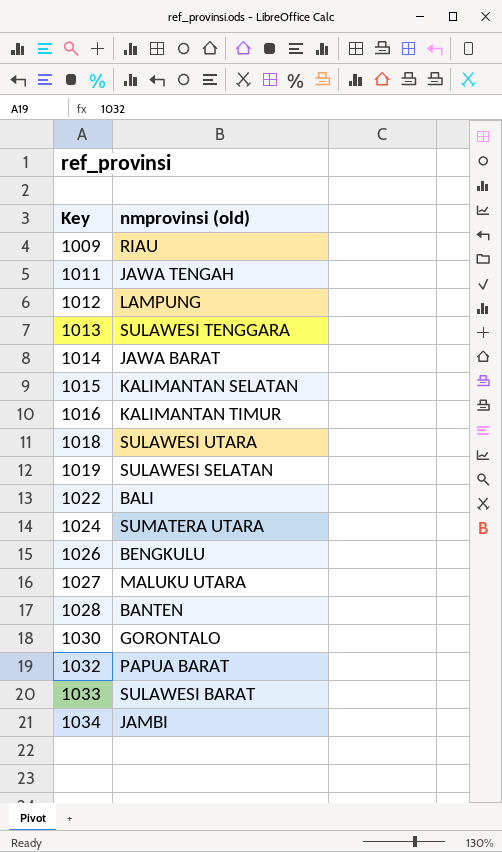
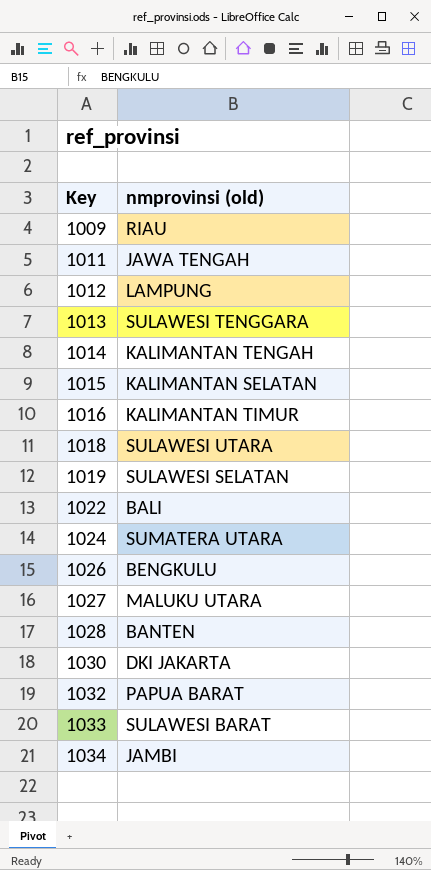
1014 | nmprovinsi (old): JAWA BARAT -> KALIMANTAN TENGAH
1030 | nmprovinsi (old): GORONTALO -> DKI JAKARTA

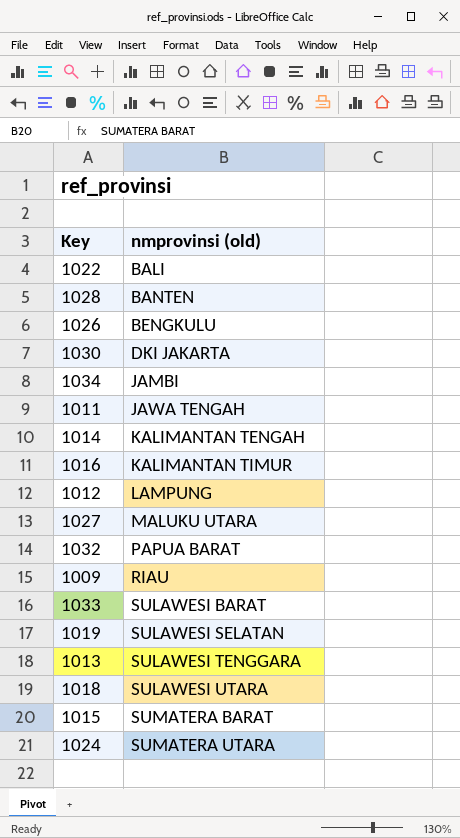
row order: Key ascending -> nmprovinsi (old) ascending
1015 | nmprovinsi (old): KALIMANTAN SELATAN -> SUMATERA BARAT

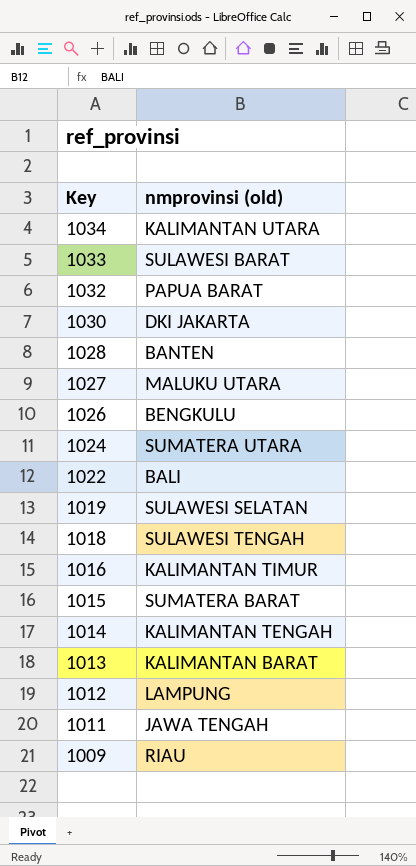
row order: nmprovinsi (old) ascending -> Key descending
1034 | nmprovinsi (old): JAMBI -> KALIMANTAN UTARA
1018 | nmprovinsi (old): SULAWESI UTARA -> SULAWESI TENGAH
1013 | nmprovinsi (old): SULAWESI TENGGARA -> KALIMANTAN BARAT

